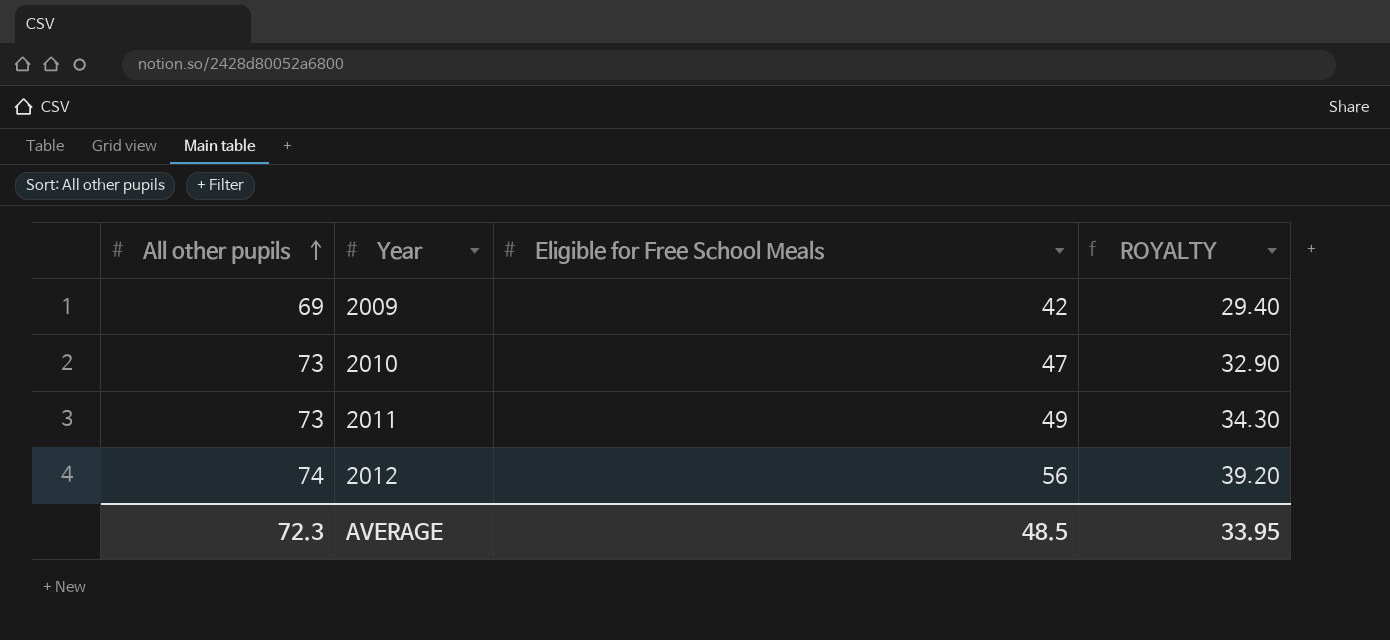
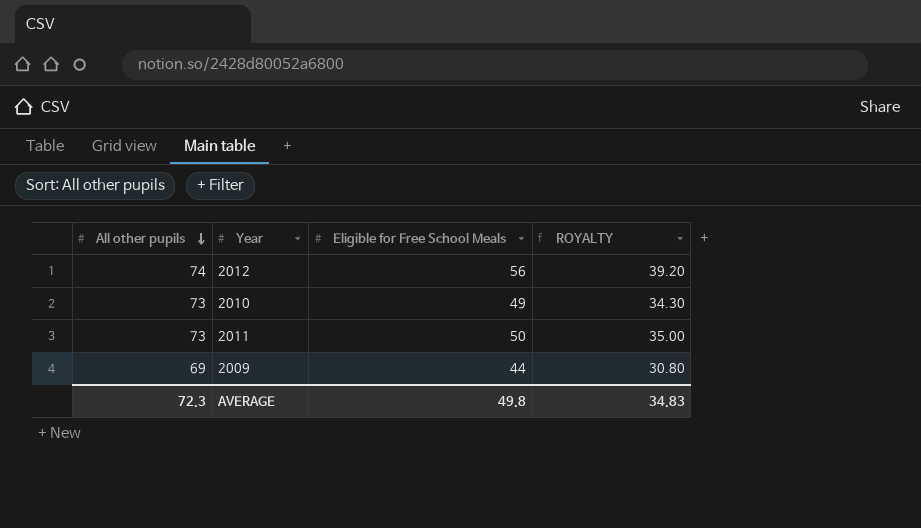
row order: All other pupils ascending -> All other pupils descending
2010 | Eligible for Free School Meals: 47 -> 49
2010 | ROYALTY: 32.90 -> 34.30
2011 | Eligible for Free School Meals: 49 -> 50
2011 | ROYALTY: 34.30 -> 35.00
2009 | Eligible for Free School Meals: 42 -> 44
2009 | ROYALTY: 29.40 -> 30.80
AVERAGE | Eligible for Free School Meals: 48.5 -> 49.8
AVERAGE | ROYALTY: 33.95 -> 34.83

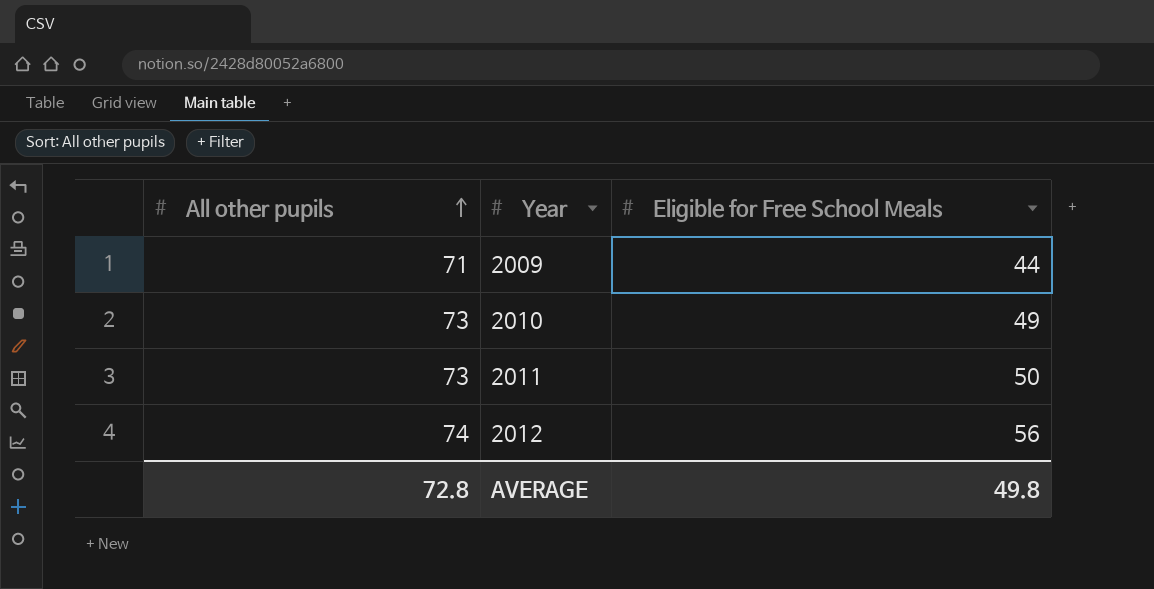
row order: All other pupils descending -> All other pupils ascending
column ROYALTY | formula: [Eligible for Free School Meals] * 0.7 -> none
2009 | All other pupils: 69 -> 71
AVERAGE | All other pupils: 72.3 -> 72.8

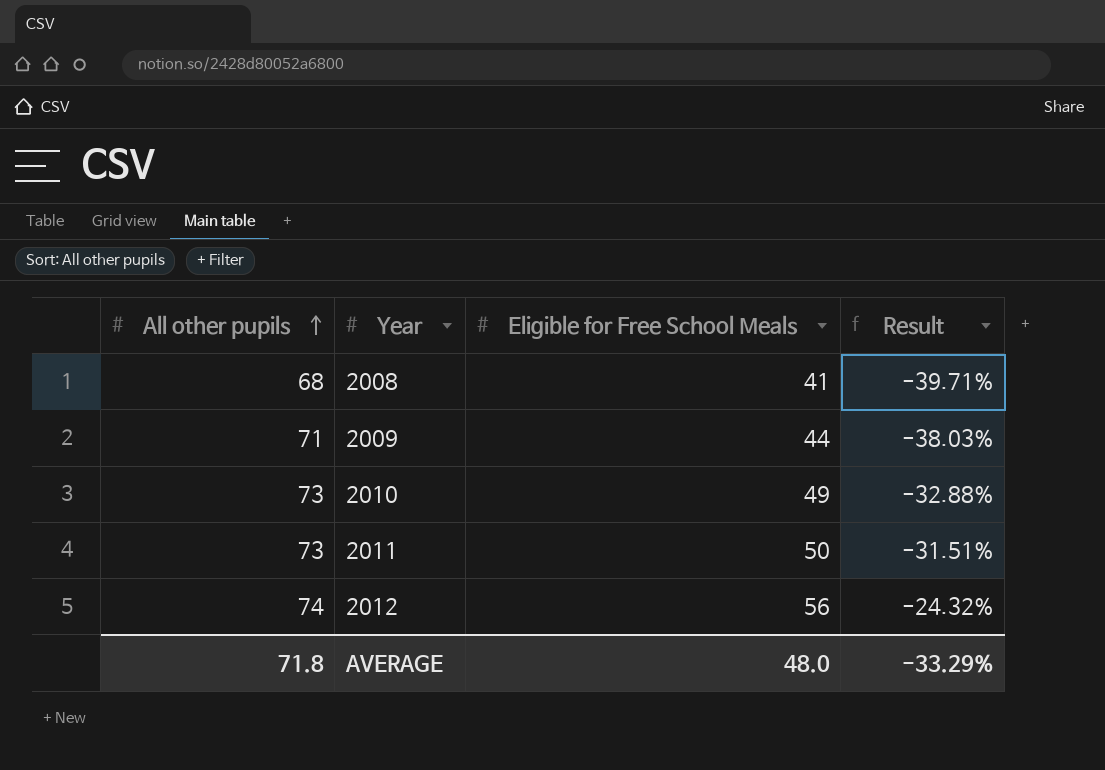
column Result | formula: none -> ([Eligible for Free School Meals] - [All other pupils]) / [All other pupils]
row 2008: none -> 68 | 41 | -39.71%
AVERAGE | All other pupils: 72.8 -> 71.8
AVERAGE | Eligible for Free School Meals: 49.8 -> 48.0

